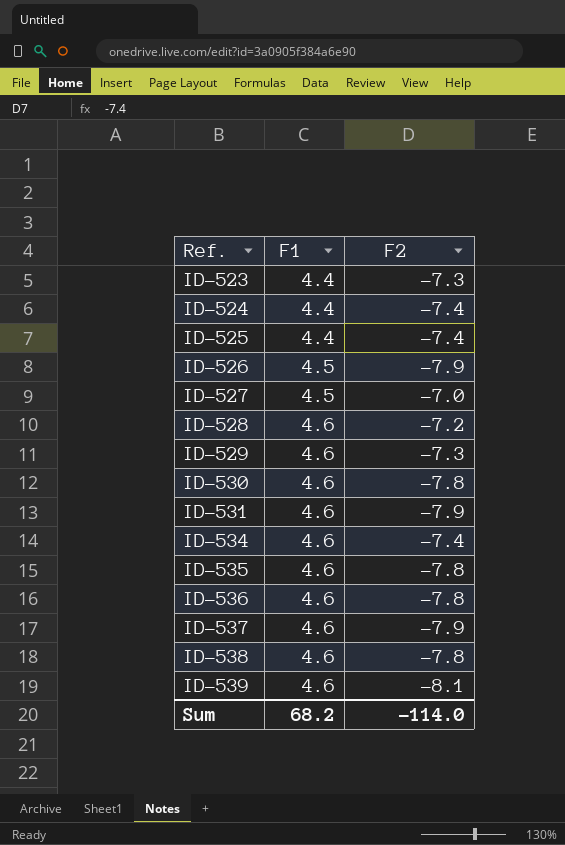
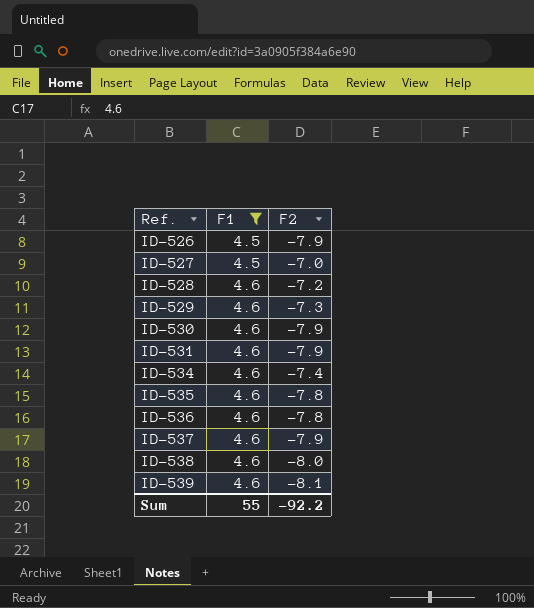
filter: none -> F1 != 4.4
ID-530 | F2: -7.8 -> -7.9
ID-538 | F2: -7.8 -> -8.0
Sum | F1: 68.2 -> 55
Sum | F2: -114.0 -> -92.2

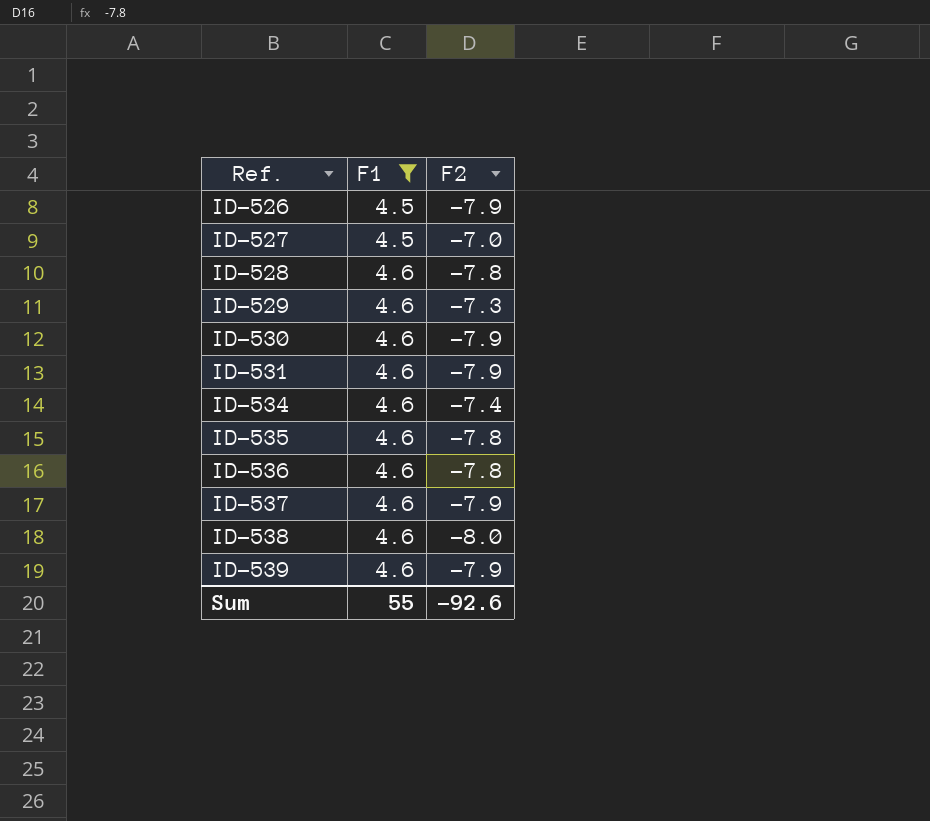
ID-528 | F2: -7.2 -> -7.8
ID-539 | F2: -8.1 -> -7.9
Sum | F2: -92.2 -> -92.6

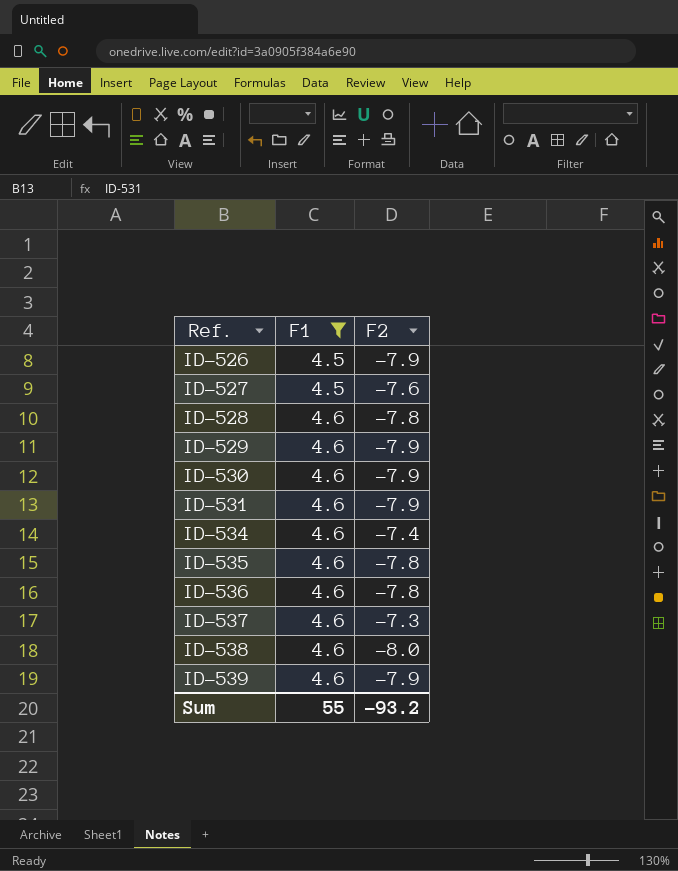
ID-527 | F2: -7.0 -> -7.6
ID-529 | F2: -7.3 -> -7.9
ID-537 | F2: -7.9 -> -7.3
Sum | F2: -92.6 -> -93.2

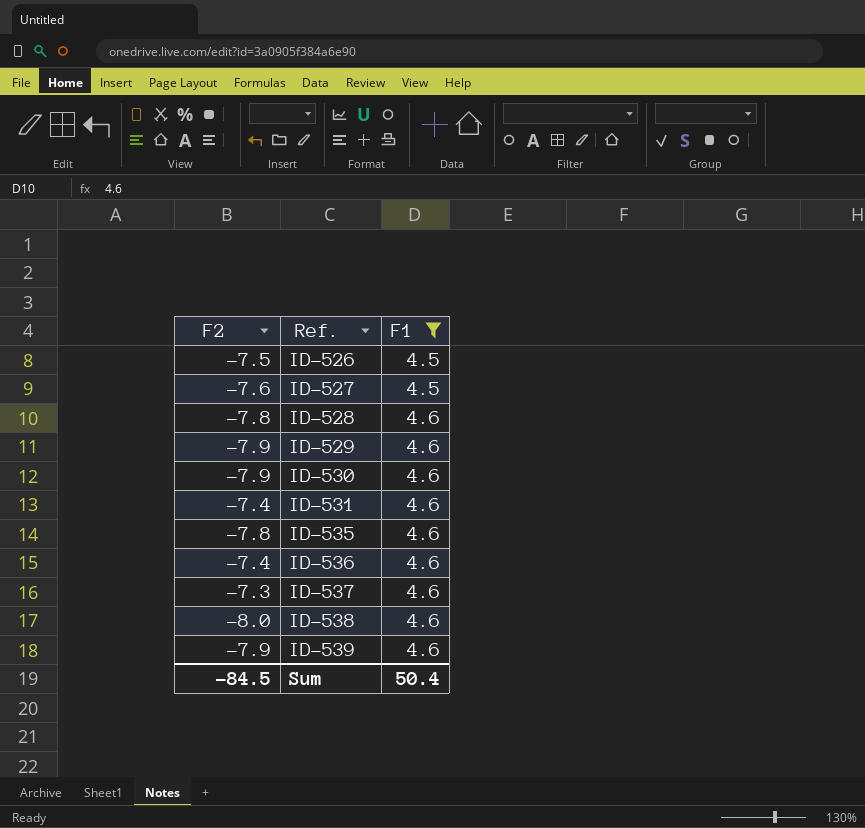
column F2 | position: 3 -> 1
row ID-534: 4.6 | -7.4 -> none
ID-526 | F2: -7.9 -> -7.5
ID-531 | F2: -7.9 -> -7.4
ID-536 | F2: -7.8 -> -7.4
Sum | F2: -93.2 -> -84.5
Sum | F1: 55 -> 50.4

